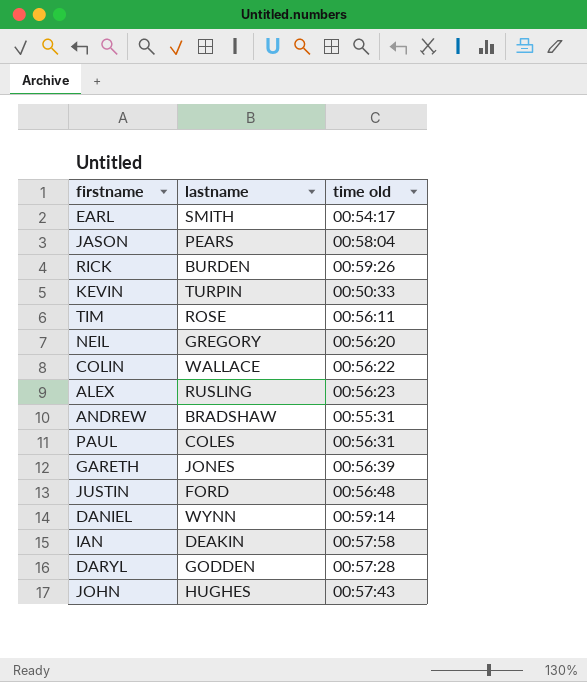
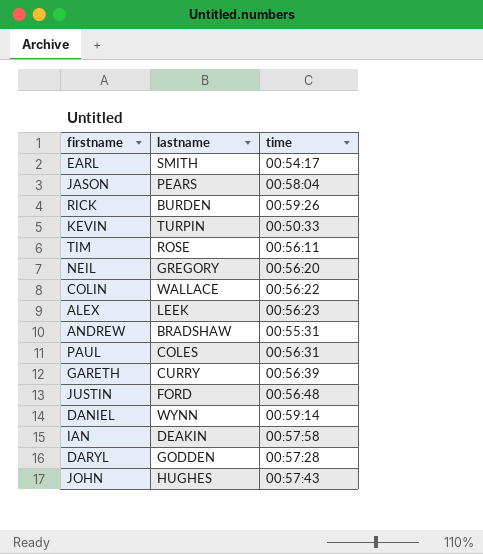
column name: time old -> time
ALEX | lastname: RUSLING -> LEEK
GARETH | lastname: JONES -> CURRY

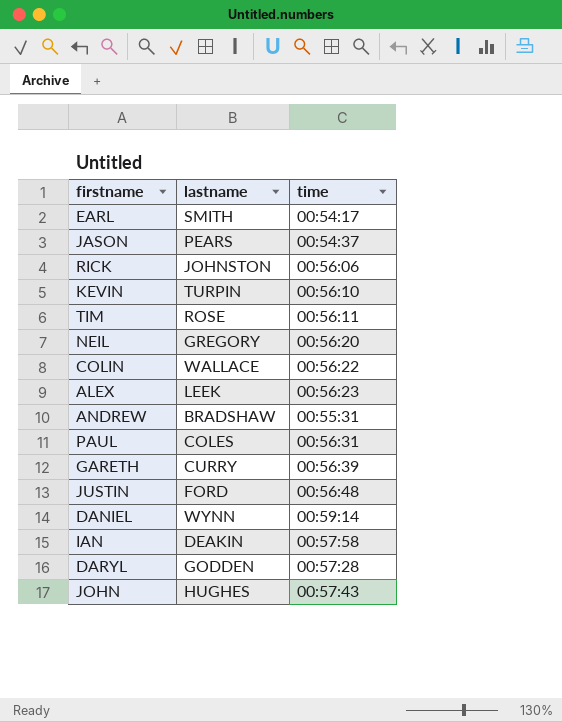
JASON | time: 00:58:04 -> 00:54:37
RICK | lastname: BURDEN -> JOHNSTON
RICK | time: 00:59:26 -> 00:56:06
KEVIN | time: 00:50:33 -> 00:56:10

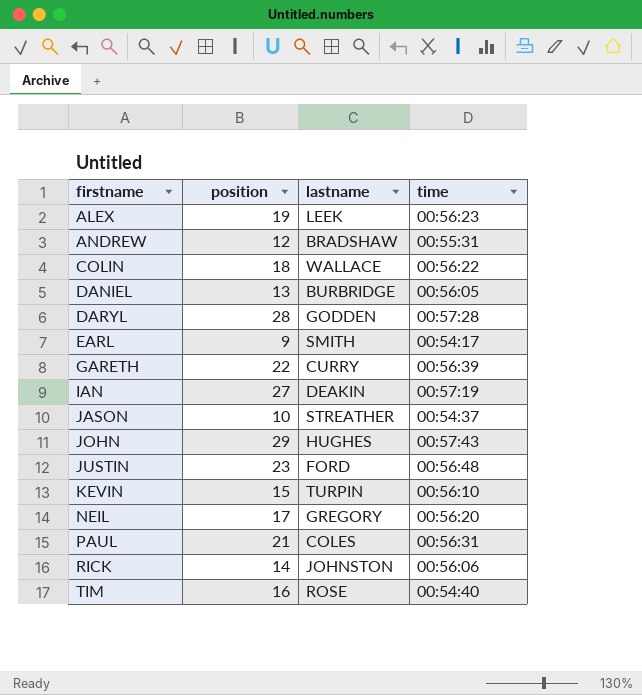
row order: none -> firstname ascending
column position | position: none -> 2
DANIEL | lastname: WYNN -> BURBRIDGE
DANIEL | time: 00:59:14 -> 00:56:05
IAN | time: 00:57:58 -> 00:57:19
JASON | lastname: PEARS -> STREATHER
TIM | time: 00:56:11 -> 00:54:40

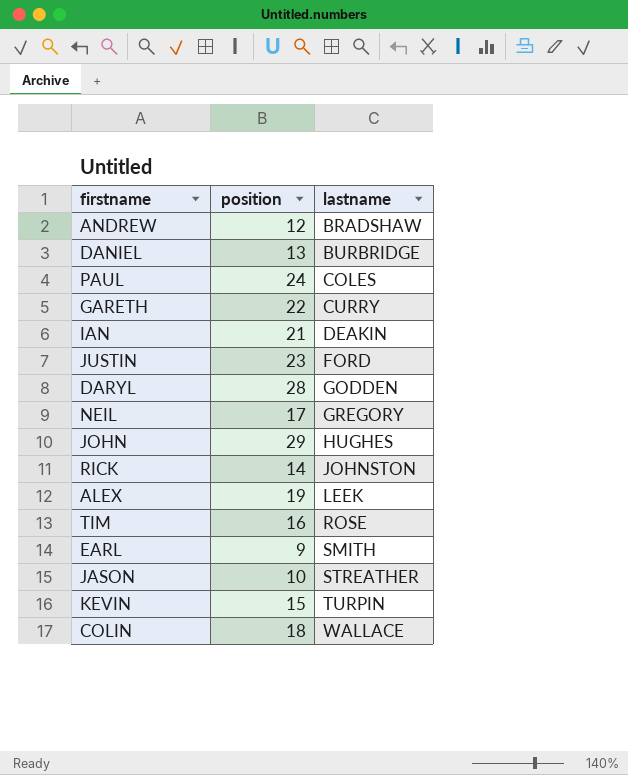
row order: firstname ascending -> lastname ascending
column time | position: 4 -> none
PAUL | position: 21 -> 24
IAN | position: 27 -> 21

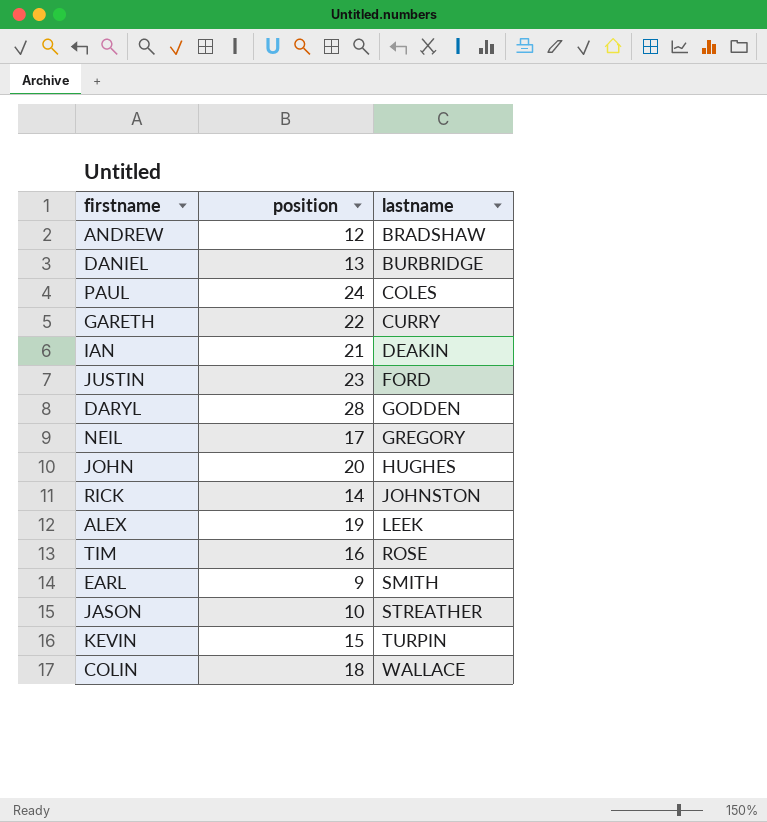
JOHN | position: 29 -> 20

